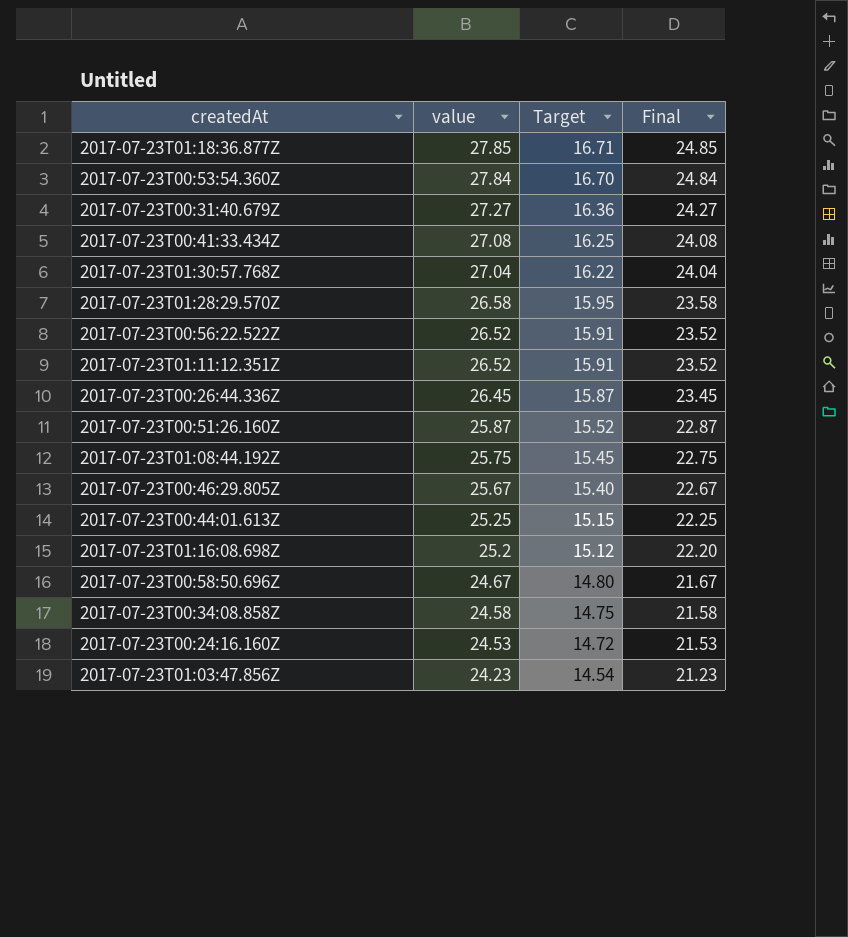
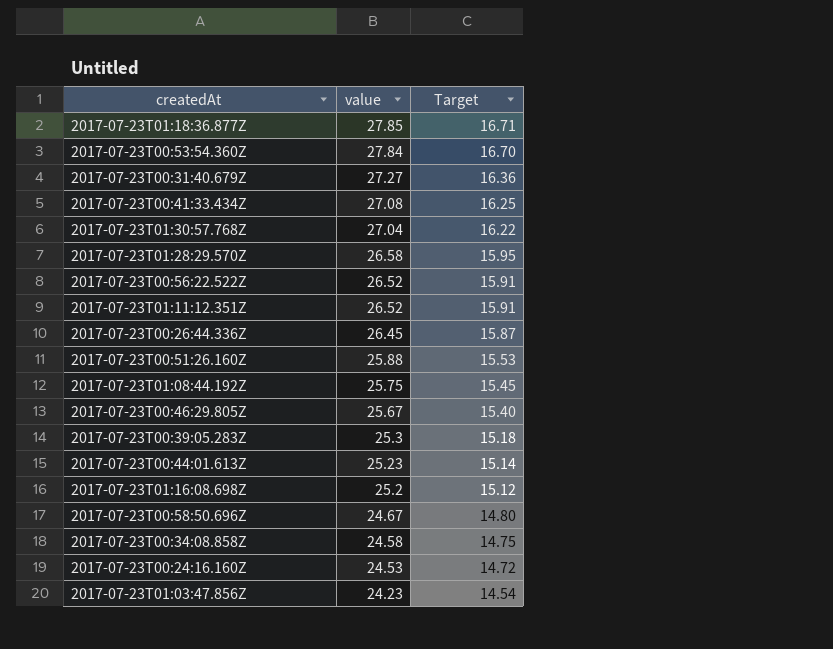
column Final | formula: [value] - 3 -> none
2017-07-23T00:51:26.160Z | value: 25.87 -> 25.88
2017-07-23T00:51:26.160Z | Target: 15.52 -> 15.53
row 2017-07-23T00:39:05.283Z: none -> 25.3 | 15.18
2017-07-23T00:44:01.613Z | value: 25.25 -> 25.23
2017-07-23T00:44:01.613Z | Target: 15.15 -> 15.14

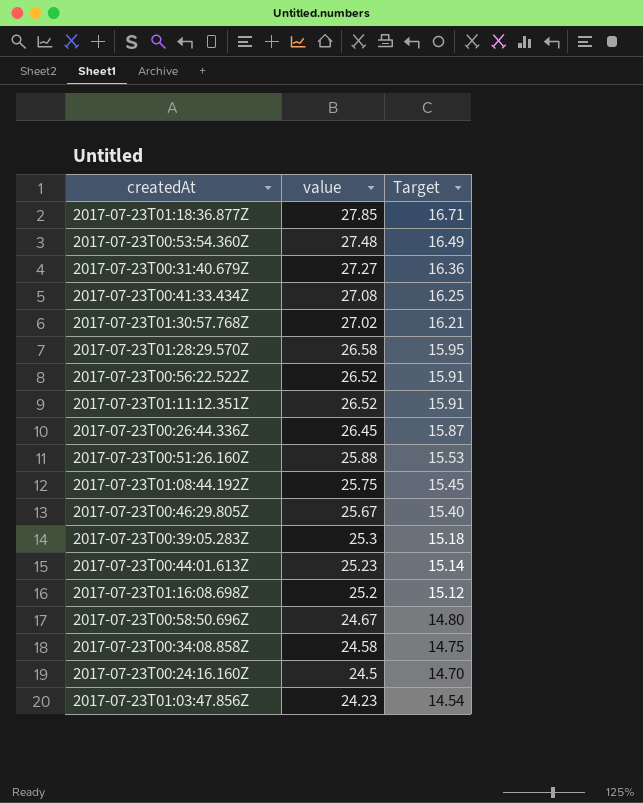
2017-07-23T00:53:54.360Z | value: 27.84 -> 27.48
2017-07-23T00:53:54.360Z | Target: 16.70 -> 16.49
2017-07-23T01:30:57.768Z | value: 27.04 -> 27.02
2017-07-23T01:30:57.768Z | Target: 16.22 -> 16.21
2017-07-23T00:24:16.160Z | value: 24.53 -> 24.5
2017-07-23T00:24:16.160Z | Target: 14.72 -> 14.70

